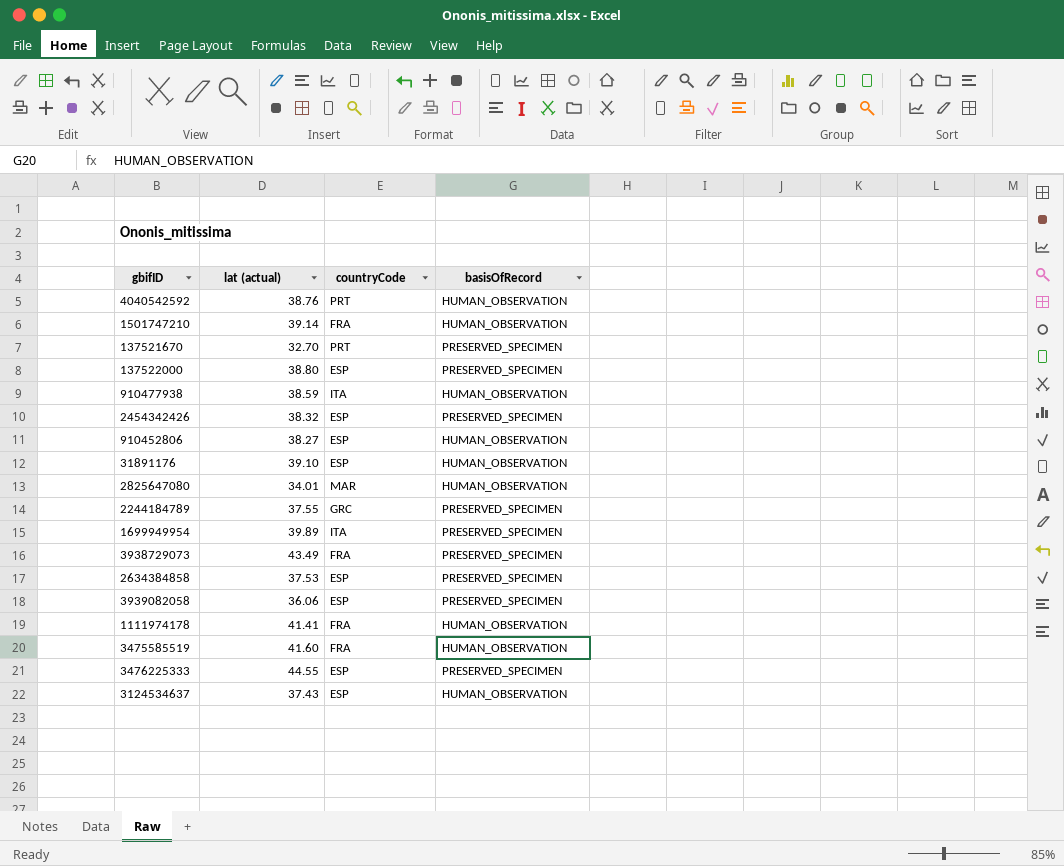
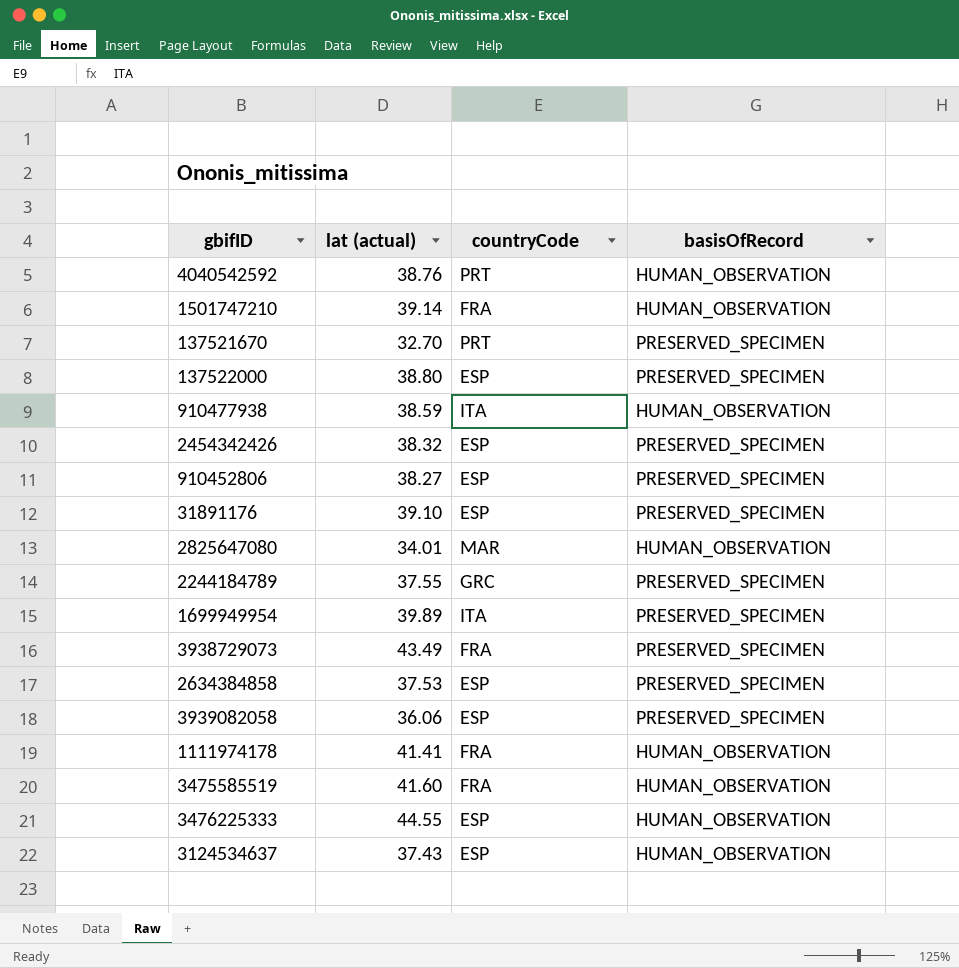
910452806 | basisOfRecord: HUMAN_OBSERVATION -> PRESERVED_SPECIMEN
31891176 | basisOfRecord: HUMAN_OBSERVATION -> PRESERVED_SPECIMEN
3476225333 | basisOfRecord: PRESERVED_SPECIMEN -> HUMAN_OBSERVATION

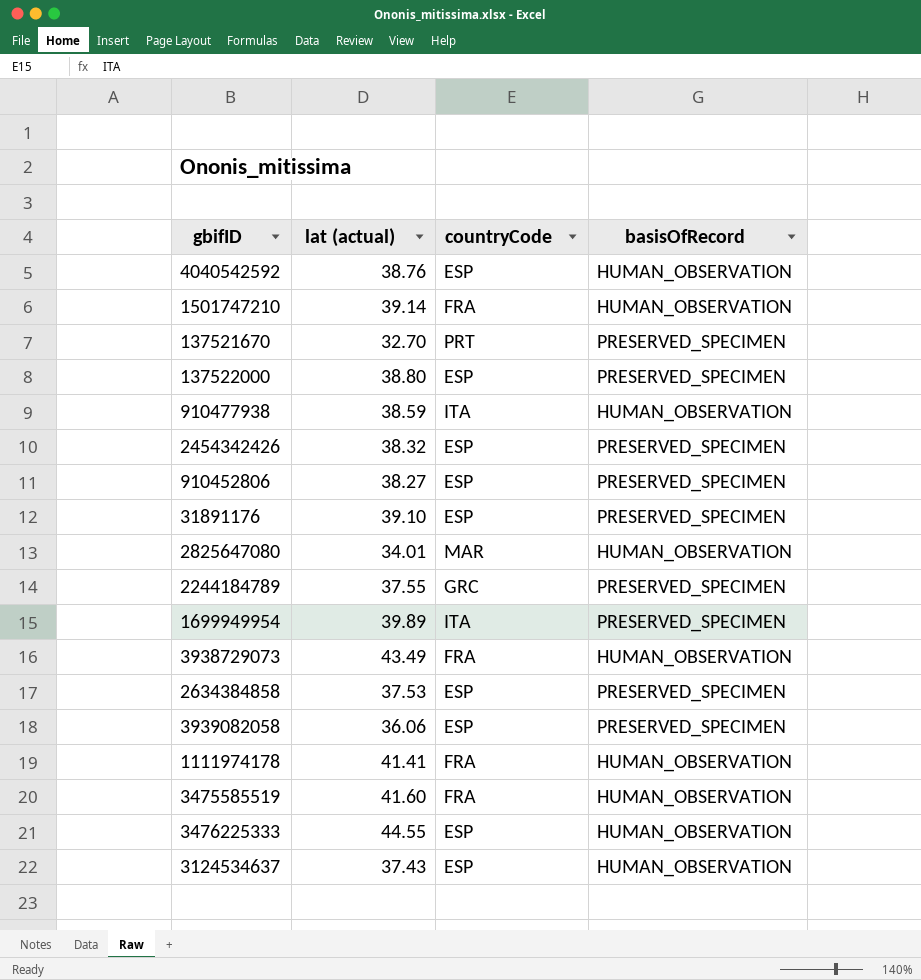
4040542592 | countryCode: PRT -> ESP
3938729073 | basisOfRecord: PRESERVED_SPECIMEN -> HUMAN_OBSERVATION

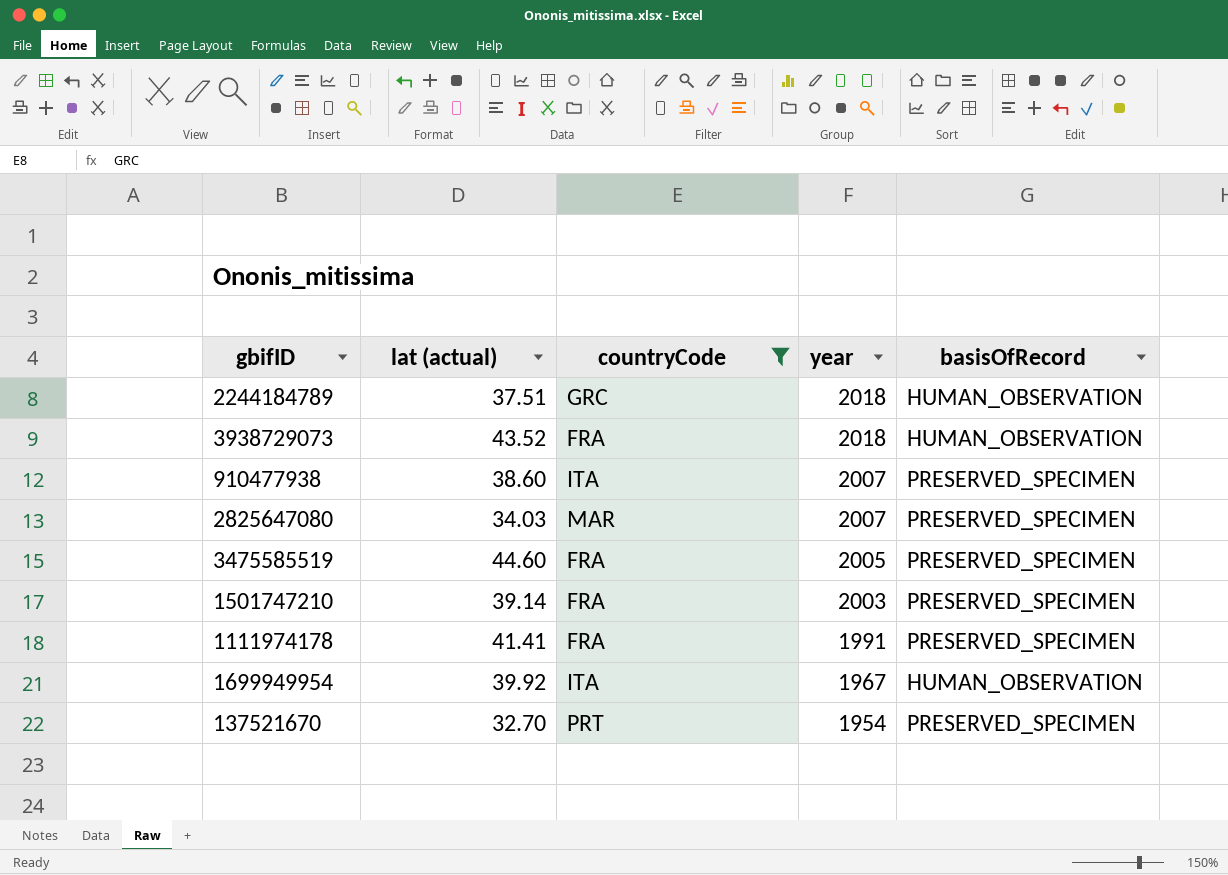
filter: none -> countryCode != ESP
row order: none -> year descending
column year | position: none -> 4
2244184789 | lat (actual): 37.55 -> 37.51
2244184789 | basisOfRecord: PRESERVED_SPECIMEN -> HUMAN_OBSERVATION
3938729073 | lat (actual): 43.49 -> 43.52
910477938 | lat (actual): 38.59 -> 38.60
910477938 | basisOfRecord: HUMAN_OBSERVATION -> PRESERVED_SPECIMEN
2825647080 | lat (actual): 34.01 -> 34.03
2825647080 | basisOfRecord: HUMAN_OBSERVATION -> PRESERVED_SPECIMEN
3475585519 | lat (actual): 41.60 -> 44.60
3475585519 | basisOfRecord: HUMAN_OBSERVATION -> PRESERVED_SPECIMEN
1501747210 | basisOfRecord: HUMAN_OBSERVATION -> PRESERVED_SPECIMEN
1111974178 | basisOfRecord: HUMAN_OBSERVATION -> PRESERVED_SPECIMEN
1699949954 | lat (actual): 39.89 -> 39.92
1699949954 | basisOfRecord: PRESERVED_SPECIMEN -> HUMAN_OBSERVATION

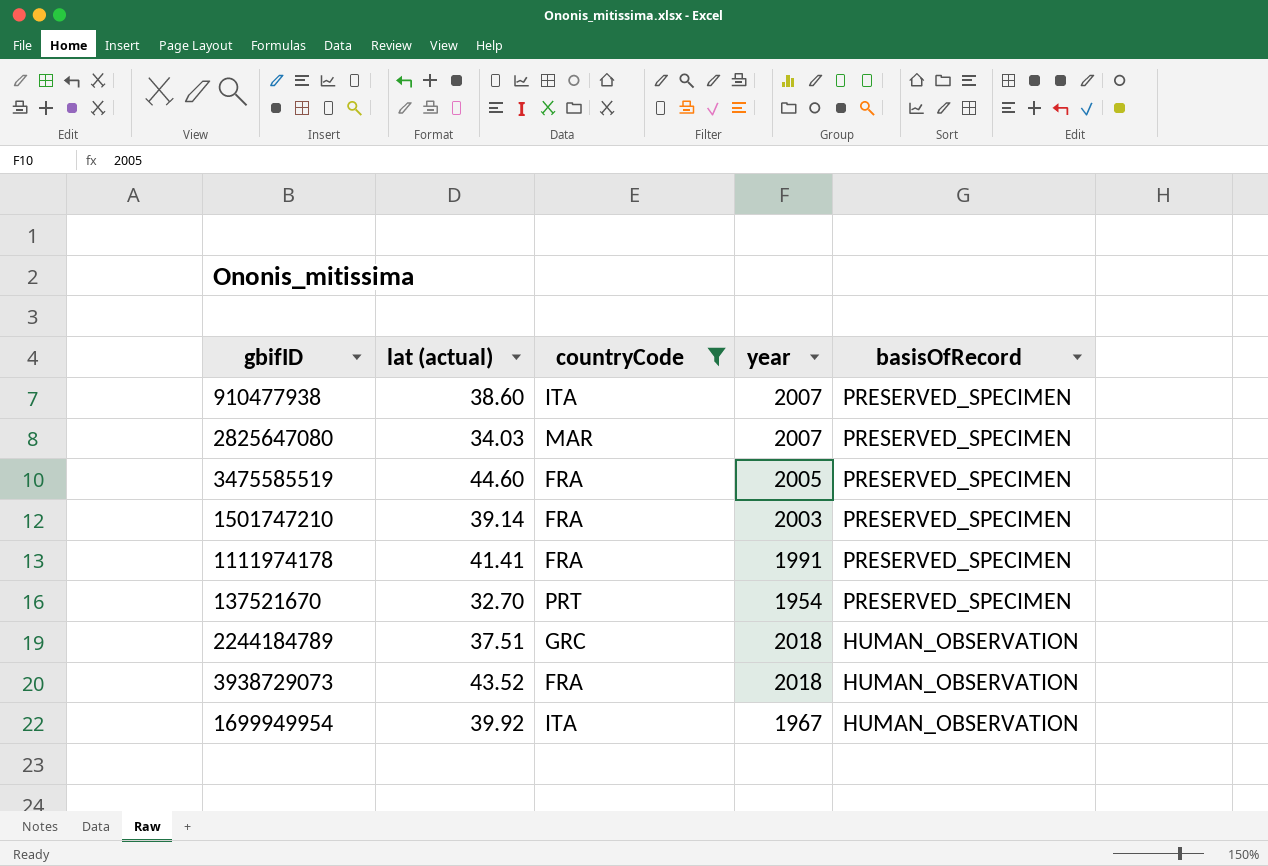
row order: year descending -> basisOfRecord descending

